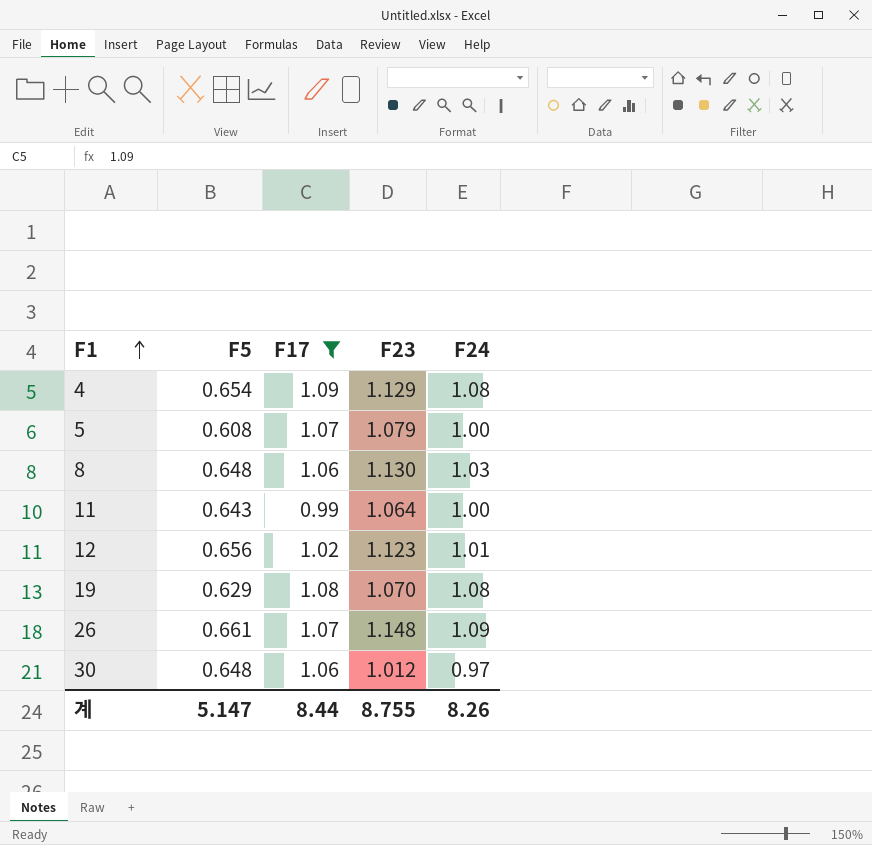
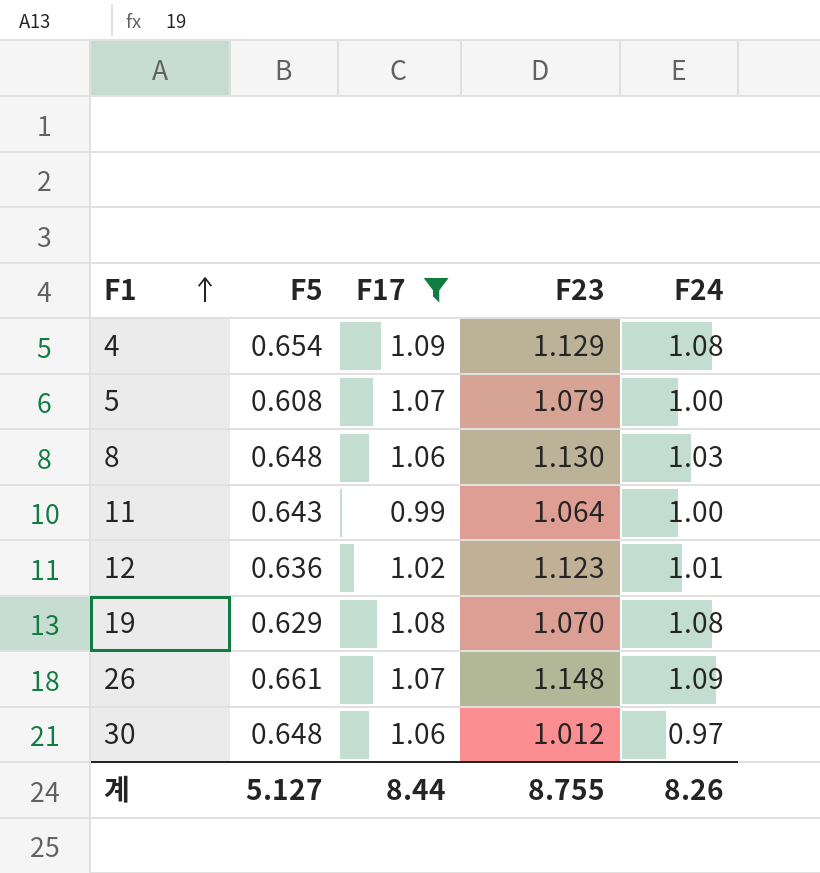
12 | F5: 0.656 -> 0.636
계 | F5: 5.147 -> 5.127

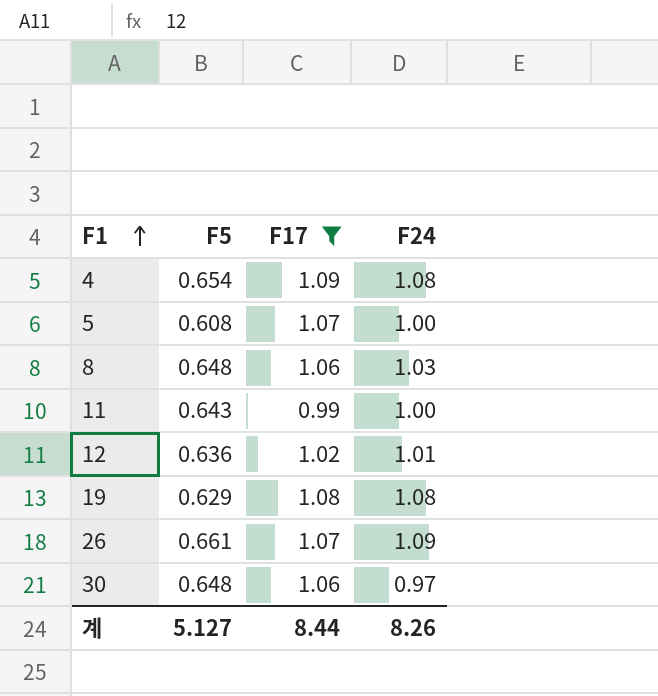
column F23 | position: 4 -> none

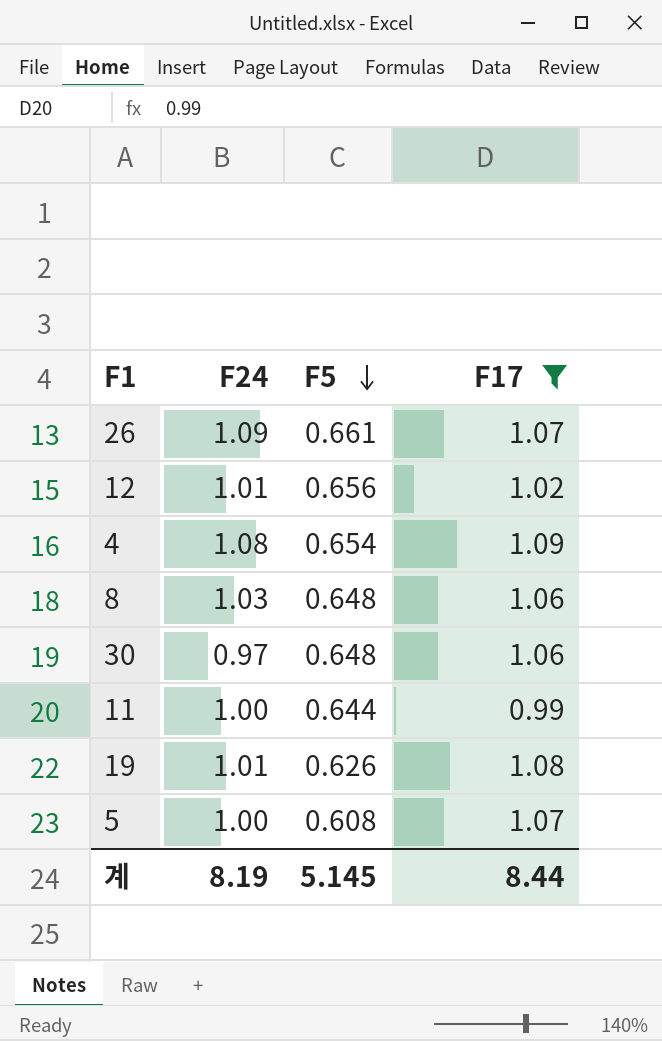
row order: F1 ascending -> F5 descending
column F24 | position: 4 -> 2
12 | F5: 0.636 -> 0.656
11 | F5: 0.643 -> 0.644
19 | F24: 1.08 -> 1.01
19 | F5: 0.629 -> 0.626
계 | F24: 8.26 -> 8.19
계 | F5: 5.127 -> 5.145

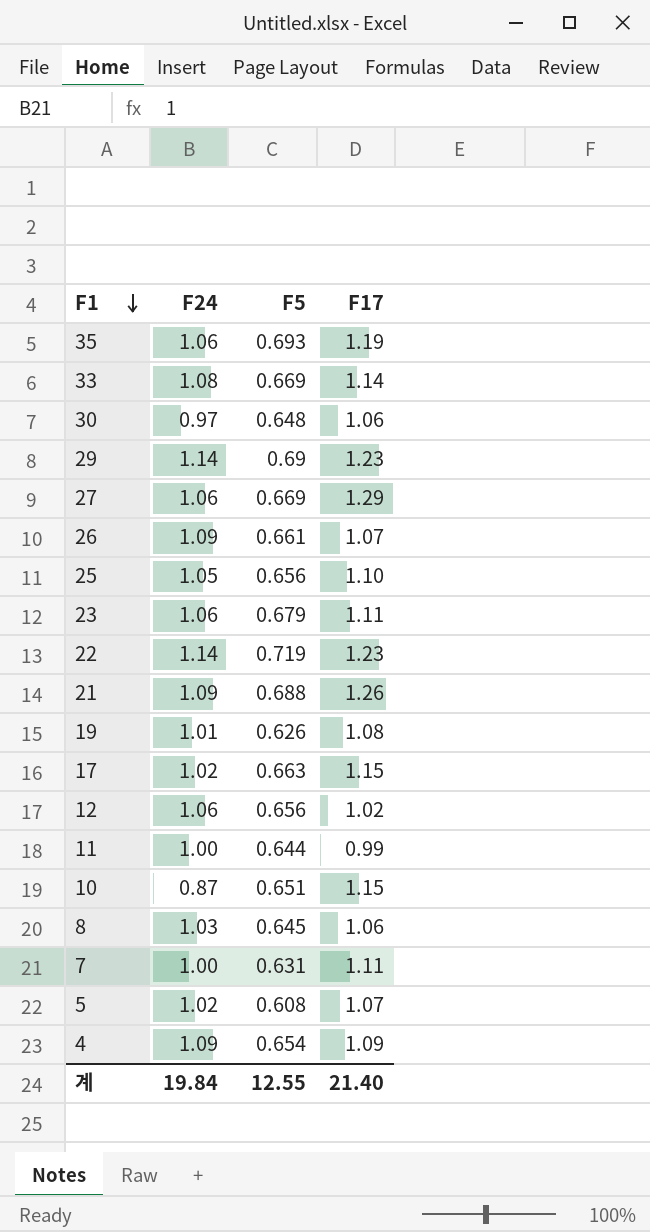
filter: F17 <= 1.09 -> none
row order: F5 descending -> F1 descending
12 | F24: 1.01 -> 1.06
8 | F5: 0.648 -> 0.645
5 | F24: 1.00 -> 1.02
4 | F24: 1.08 -> 1.09
계 | F24: 8.19 -> 19.84
계 | F5: 5.145 -> 12.55
계 | F17: 8.44 -> 21.40

